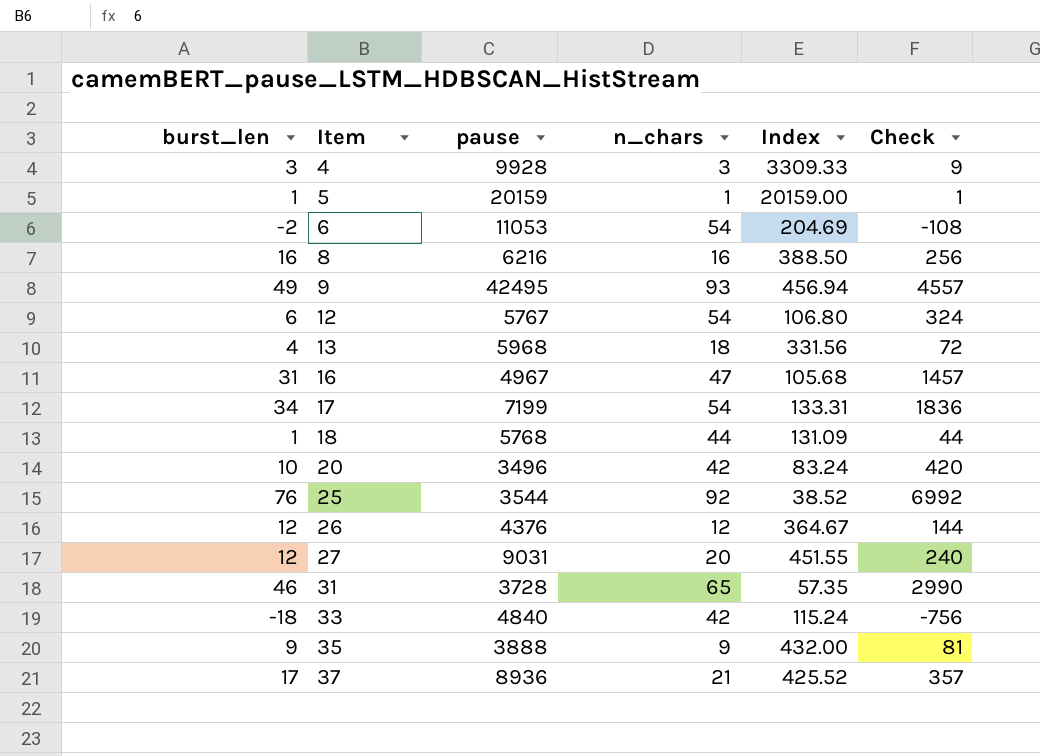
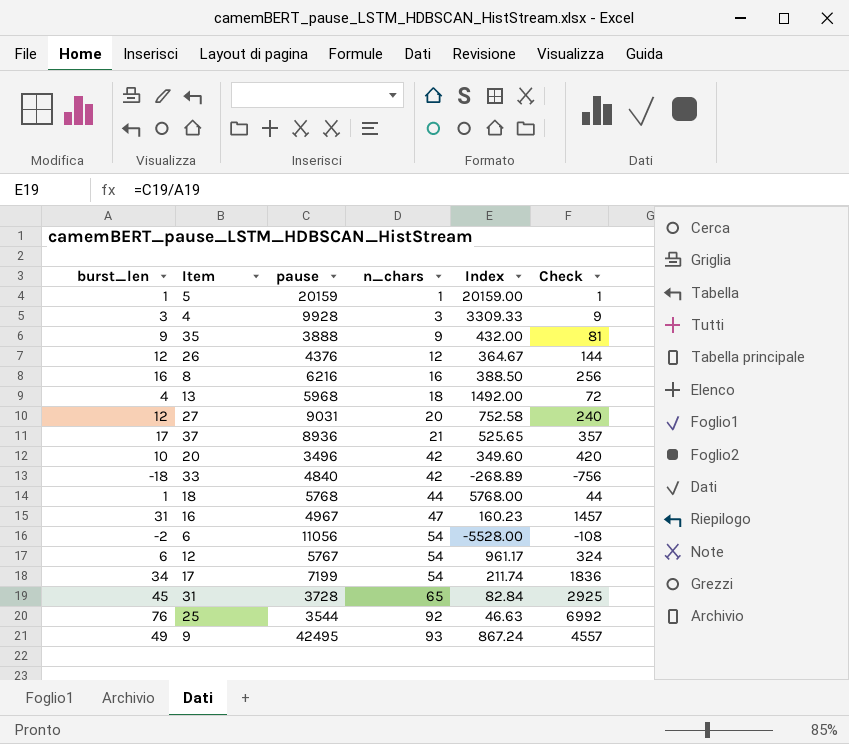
row order: Item ascending -> n_chars ascending
column Index | formula: [pause] / [n_chars] -> [pause] / [burst_len]
6 | pause: 11053 -> 11056
31 | burst_len: 46 -> 45
31 | Check: 2990 -> 2925

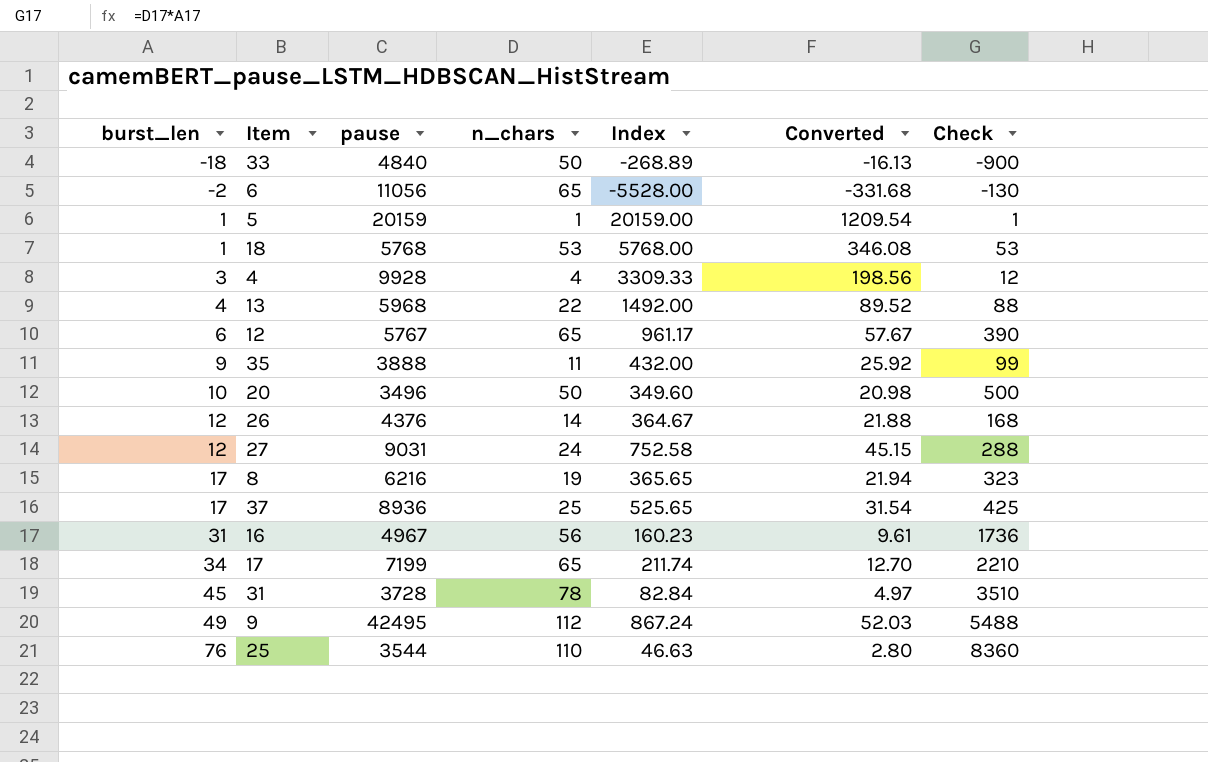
row order: n_chars ascending -> burst_len ascending
column Converted | formula: none -> [Index] * 0.06
33 | n_chars: 42 -> 50
33 | Check: -756 -> -900
6 | n_chars: 54 -> 65
6 | Check: -108 -> -130
18 | n_chars: 44 -> 53
18 | Check: 44 -> 53
4 | n_chars: 3 -> 4
4 | Check: 9 -> 12
13 | n_chars: 18 -> 22
13 | Check: 72 -> 88
12 | n_chars: 54 -> 65
12 | Check: 324 -> 390
35 | n_chars: 9 -> 11
35 | Check: 81 -> 99
20 | n_chars: 42 -> 50
20 | Check: 420 -> 500
26 | n_chars: 12 -> 14
26 | Check: 144 -> 168
27 | n_chars: 20 -> 24
27 | Check: 240 -> 288
8 | burst_len: 16 -> 17
8 | n_chars: 16 -> 19
8 | Index: 388.50 -> 365.65
8 | Check: 256 -> 323
37 | n_chars: 21 -> 25
37 | Check: 357 -> 425
16 | n_chars: 47 -> 56
16 | Check: 1457 -> 1736
17 | n_chars: 54 -> 65
17 | Check: 1836 -> 2210
31 | n_chars: 65 -> 78
31 | Check: 2925 -> 3510
9 | n_chars: 93 -> 112
9 | Check: 4557 -> 5488
25 | n_chars: 92 -> 110
25 | Check: 6992 -> 8360

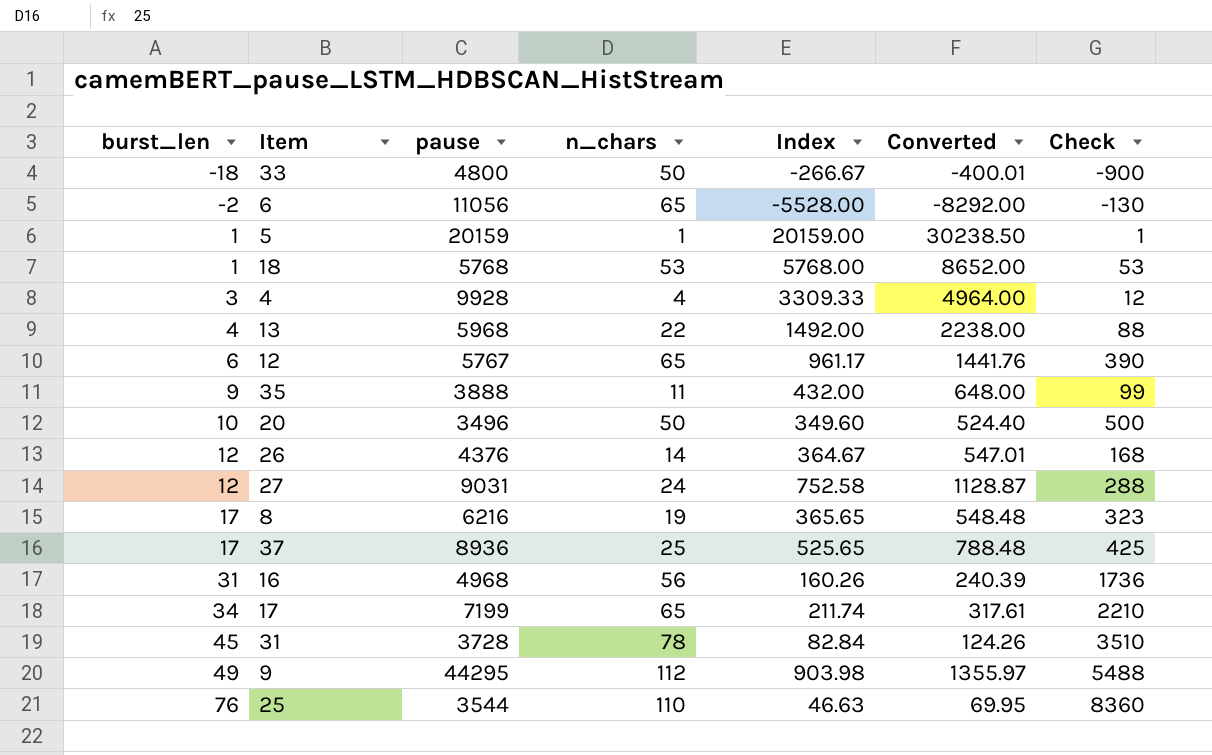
column Converted | formula: [Index] * 0.06 -> [Index] * 1.5
33 | pause: 4840 -> 4800
33 | Index: -268.89 -> -266.67
16 | pause: 4967 -> 4968
16 | Index: 160.23 -> 160.26
9 | pause: 42495 -> 44295
9 | Index: 867.24 -> 903.98

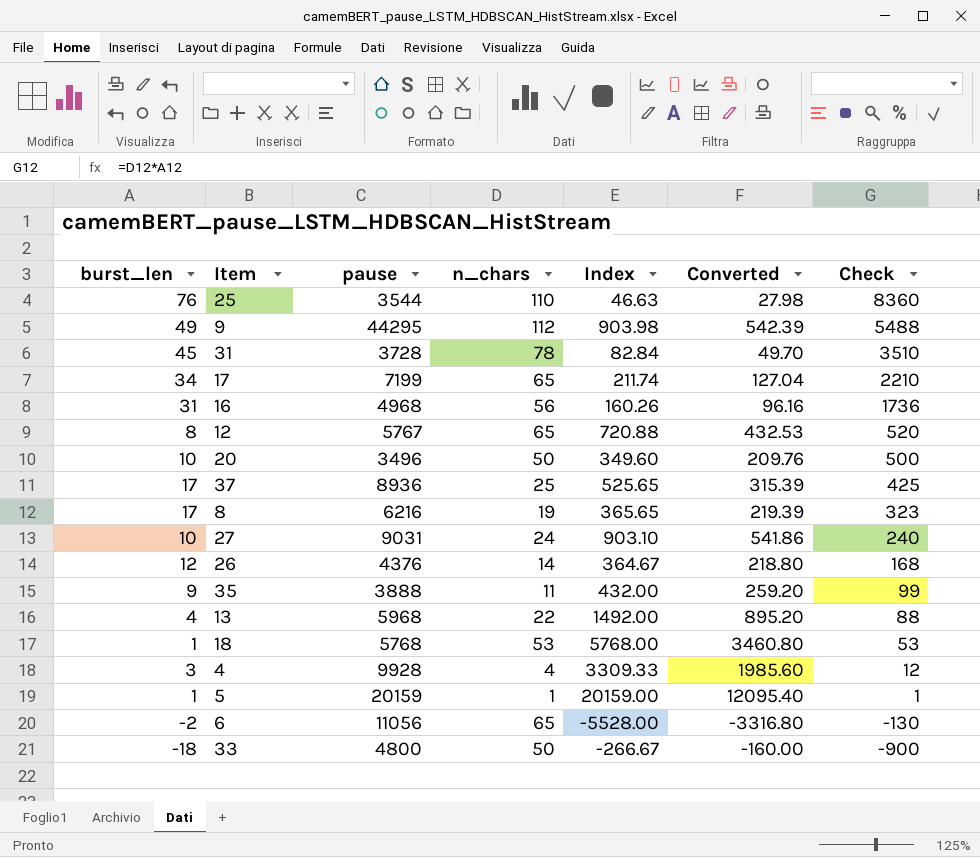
row order: burst_len ascending -> Check descending
column Converted | formula: [Index] * 1.5 -> [Index] * 0.6
12 | burst_len: 6 -> 8
12 | Index: 961.17 -> 720.88
12 | Check: 390 -> 520
27 | burst_len: 12 -> 10
27 | Index: 752.58 -> 903.10
27 | Check: 288 -> 240

